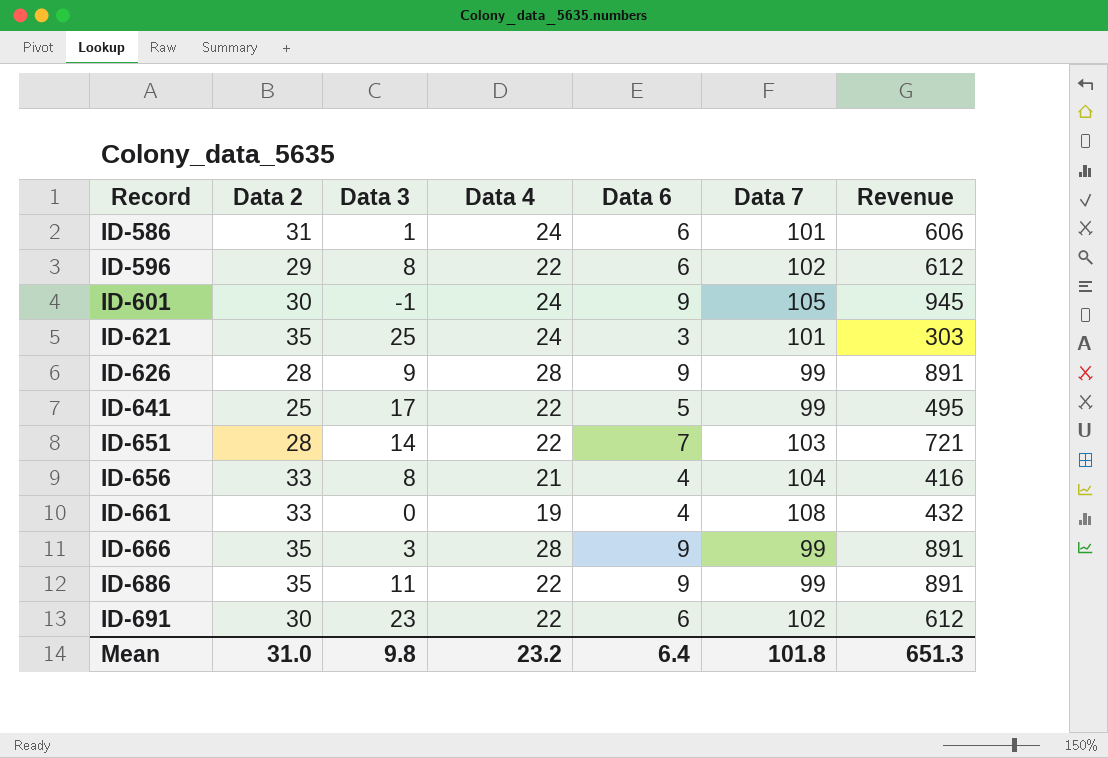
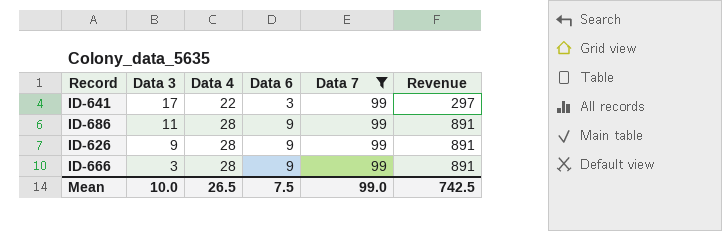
filter: none -> Data 7 = 99
row order: Record ascending -> Data 3 descending
column Data 2 | position: 2 -> none
ID-641 | Data 6: 5 -> 3
ID-641 | Revenue: 495 -> 297
ID-686 | Data 4: 22 -> 28
Mean | Data 3: 9.8 -> 10.0
Mean | Data 4: 23.2 -> 26.5
Mean | Data 6: 6.4 -> 7.5
Mean | Data 7: 101.8 -> 99.0
Mean | Revenue: 651.3 -> 742.5

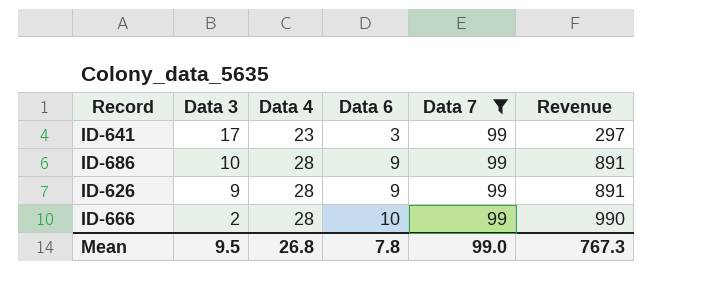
ID-641 | Data 4: 22 -> 23
ID-686 | Data 3: 11 -> 10
ID-666 | Data 3: 3 -> 2
ID-666 | Data 6: 9 -> 10
ID-666 | Revenue: 891 -> 990
Mean | Data 3: 10.0 -> 9.5
Mean | Data 4: 26.5 -> 26.8
Mean | Data 6: 7.5 -> 7.8
Mean | Revenue: 742.5 -> 767.3

